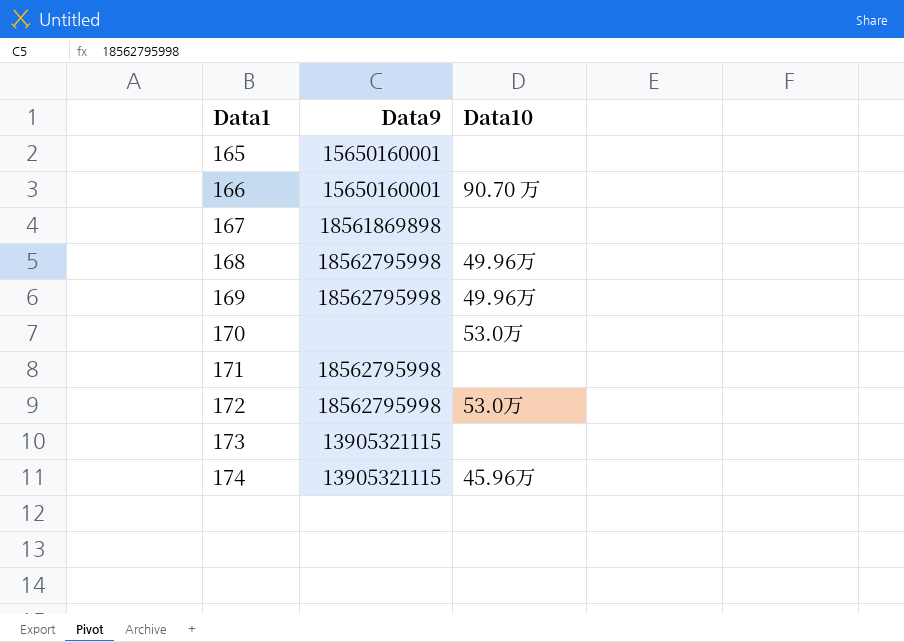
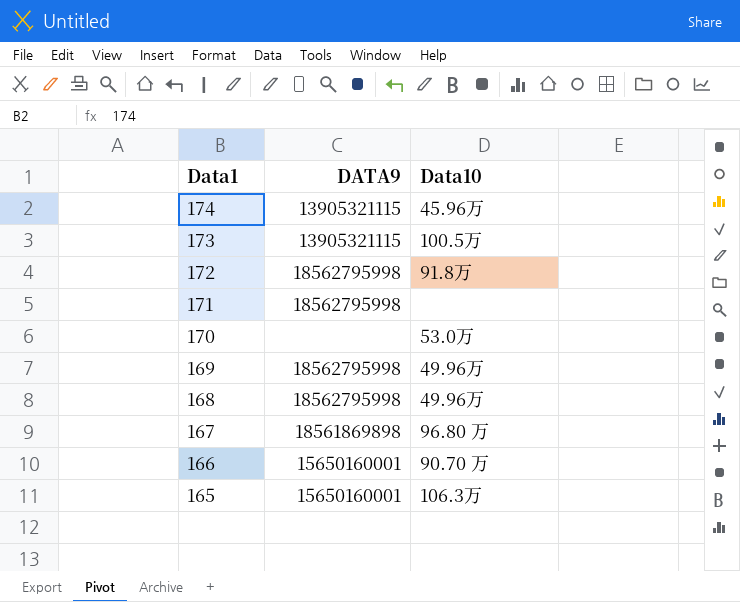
row order: Data1 ascending -> Data1 descending
column name: Data9 -> DATA9
173 | Data10: none -> 100.5万
172 | Data10: 53.0万 -> 91.8万
167 | Data10: none -> 96.80 万
165 | Data10: none -> 106.3万

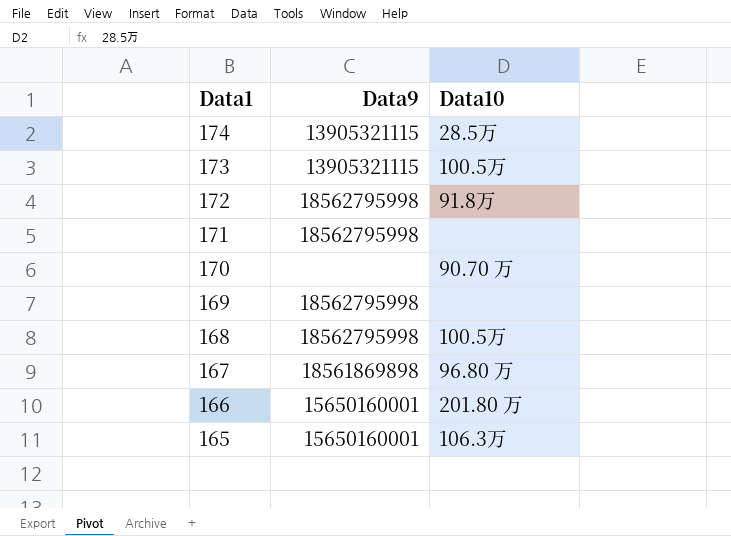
column name: DATA9 -> Data9
174 | Data10: 45.96万 -> 28.5万
170 | Data10: 53.0万 -> 90.70 万
169 | Data10: 49.96万 -> none
168 | Data10: 49.96万 -> 100.5万
166 | Data10: 90.70 万 -> 201.80 万

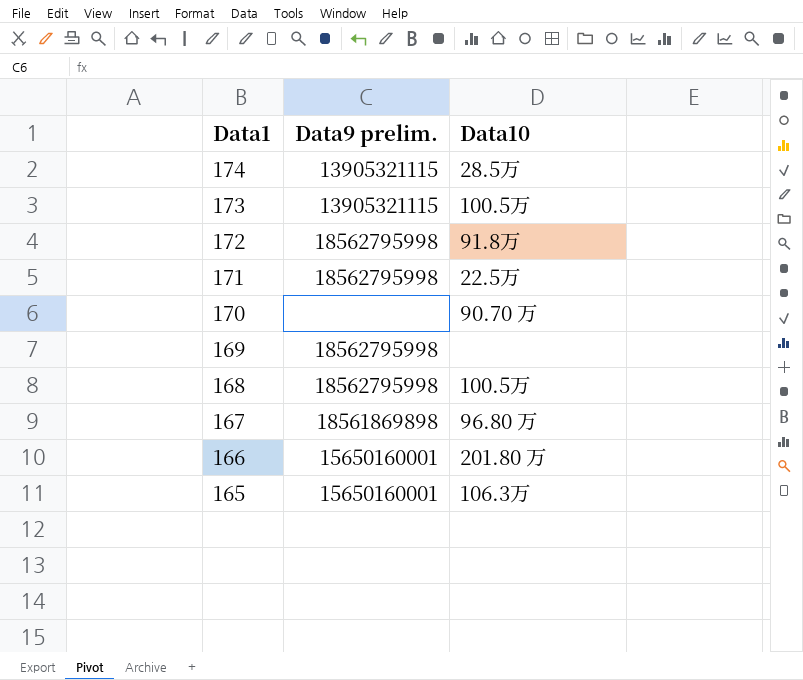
column name: Data9 -> Data9 prelim.
171 | Data10: none -> 22.5万

